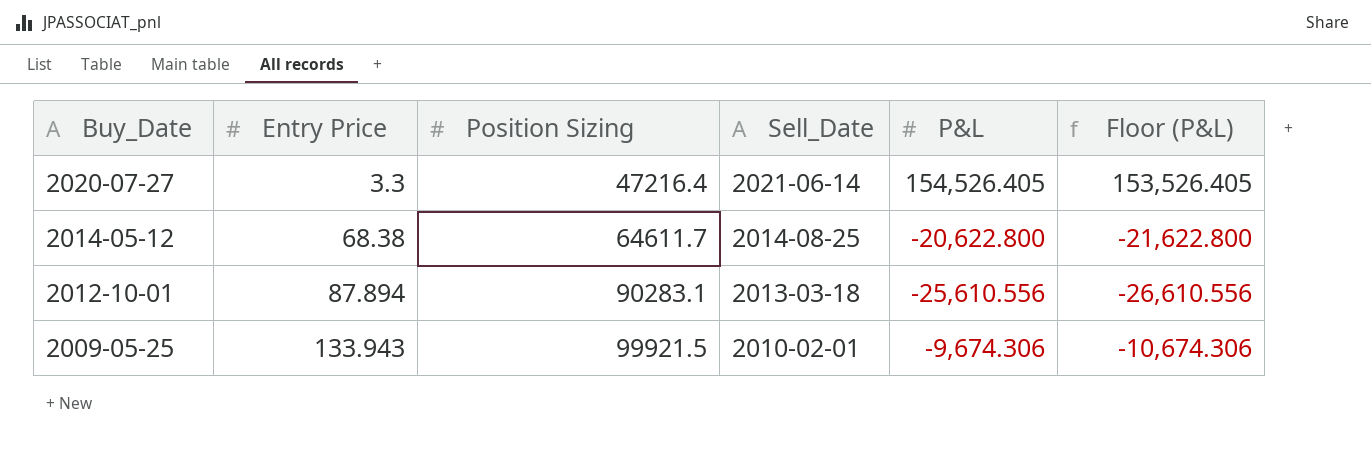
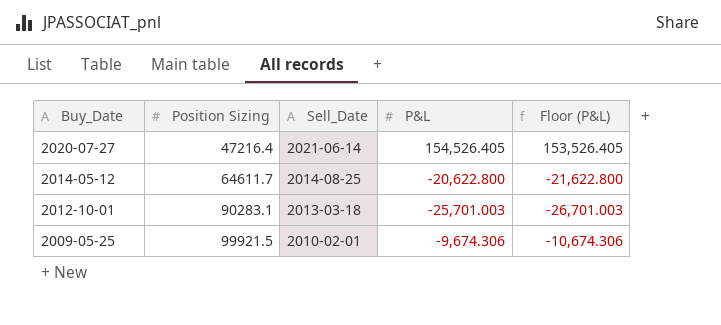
column Entry Price | position: 2 -> none
2012-10-01 | P&L: -25,610.556 -> -25,701.003
2012-10-01 | Floor (P&L): -26,610.556 -> -26,701.003

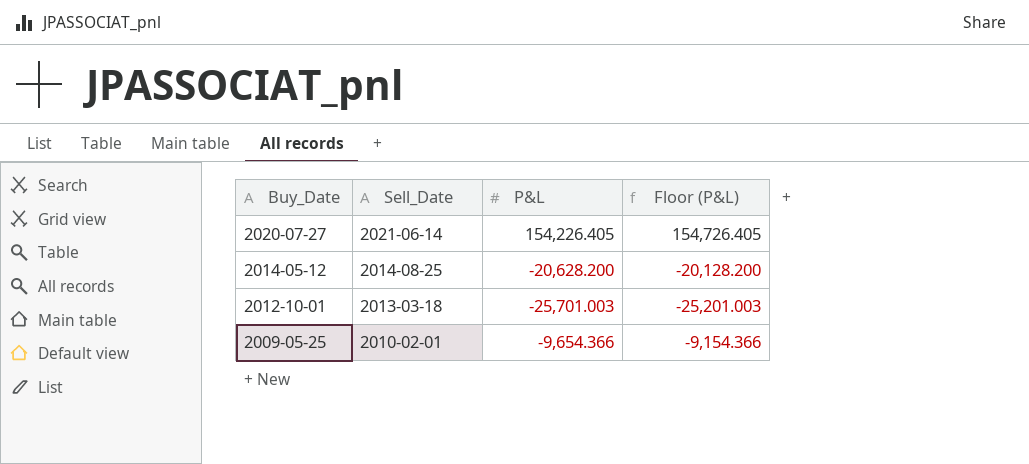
column Position Sizing | position: 2 -> none
column Floor (P&L) | formula: [P&L] - 1000 -> [P&L] + 500
2020-07-27 | P&L: 154,526.405 -> 154,226.405
2014-05-12 | P&L: -20,622.800 -> -20,628.200
2009-05-25 | P&L: -9,674.306 -> -9,654.366

